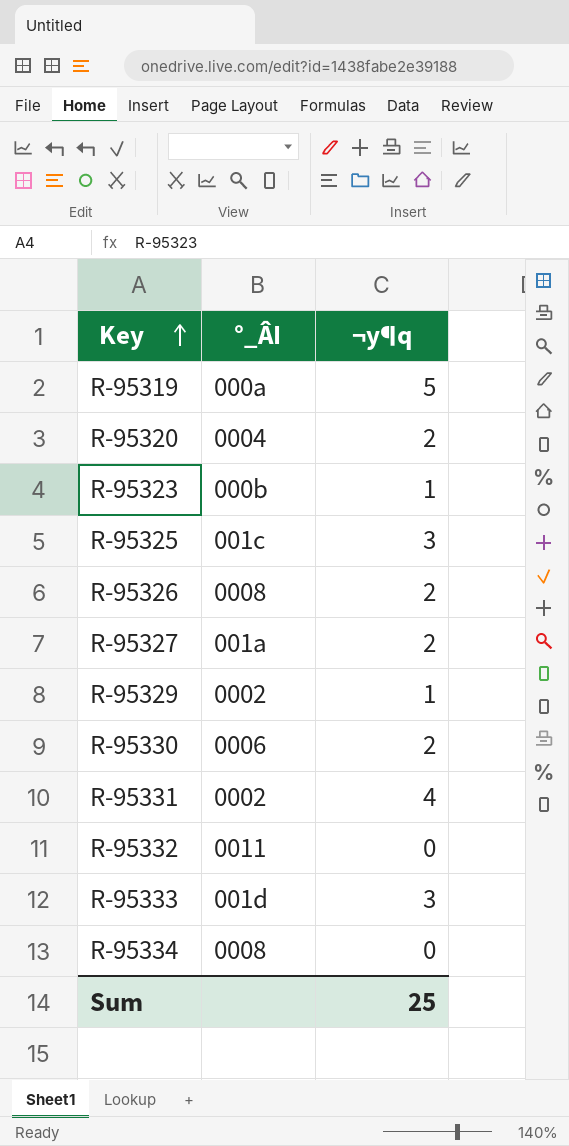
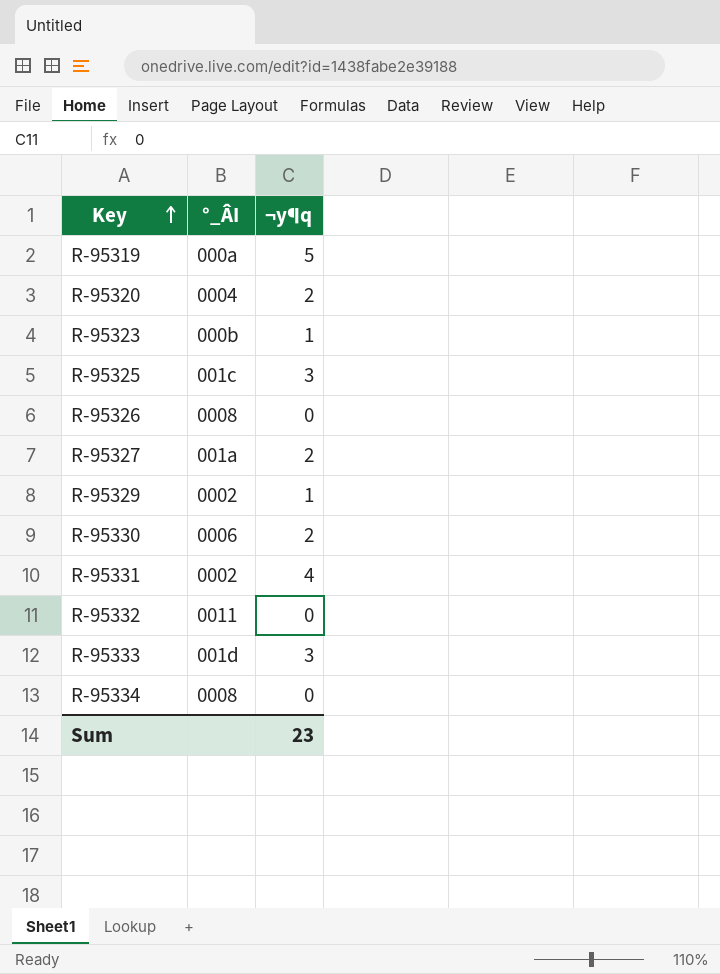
R-95326 | ¬y¶q: 2 -> 0
Sum | ¬y¶q: 25 -> 23

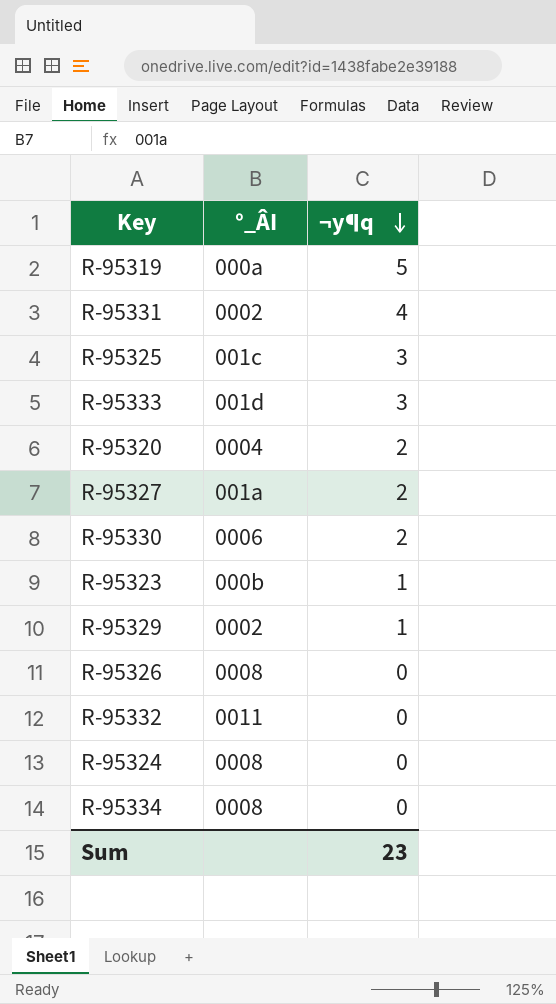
row order: Key ascending -> ¬y¶q descending
row R-95324: none -> 0008 | 0

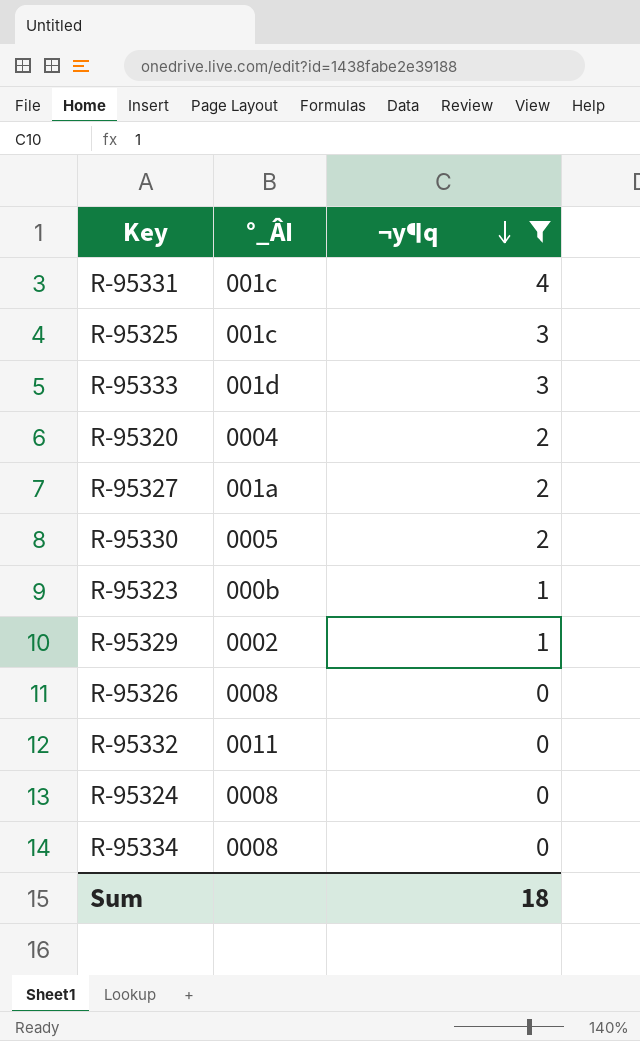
filter: none -> ¬y¶q != 5
R-95331 | °_ÂI: 0002 -> 001c
R-95330 | °_ÂI: 0006 -> 0005
Sum | ¬y¶q: 23 -> 18

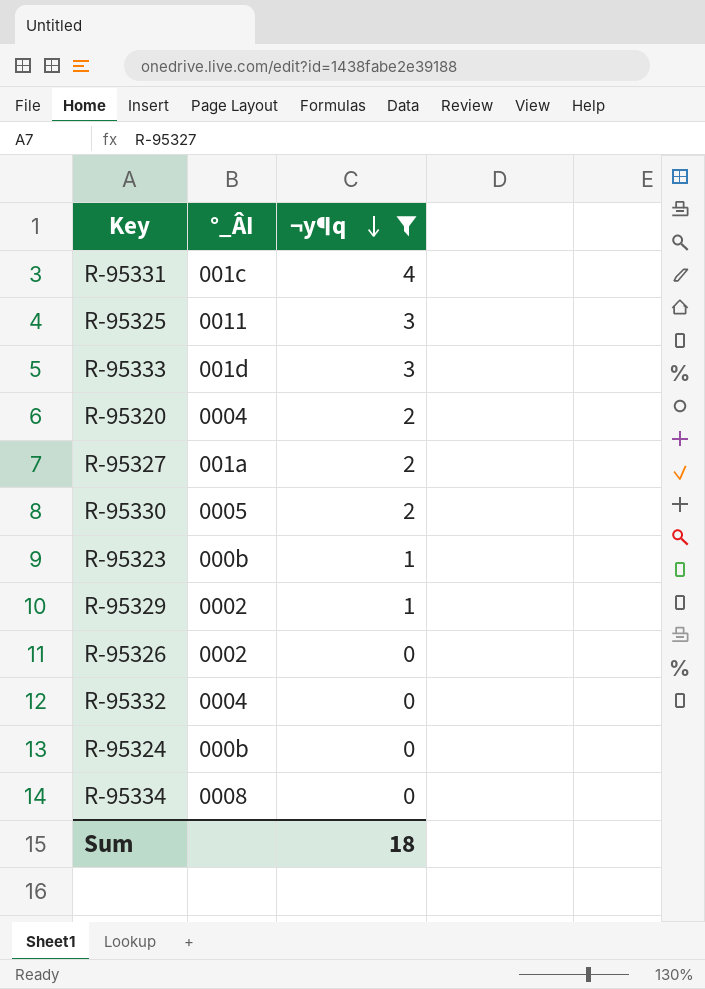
R-95325 | °_ÂI: 001c -> 0011
R-95326 | °_ÂI: 0008 -> 0002
R-95332 | °_ÂI: 0011 -> 0004
R-95324 | °_ÂI: 0008 -> 000b

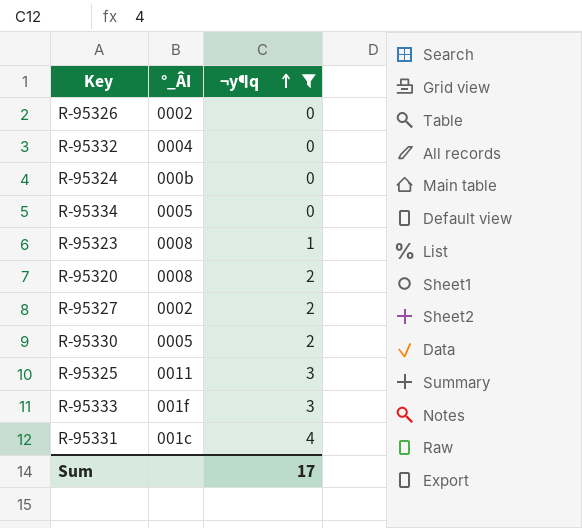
row order: ¬y¶q descending -> ¬y¶q ascending
row R-95329: 0002 | 1 -> none
R-95334 | °_ÂI: 0008 -> 0005
R-95323 | °_ÂI: 000b -> 0008
R-95320 | °_ÂI: 0004 -> 0008
R-95327 | °_ÂI: 001a -> 0002
R-95333 | °_ÂI: 001d -> 001f
Sum | ¬y¶q: 18 -> 17

